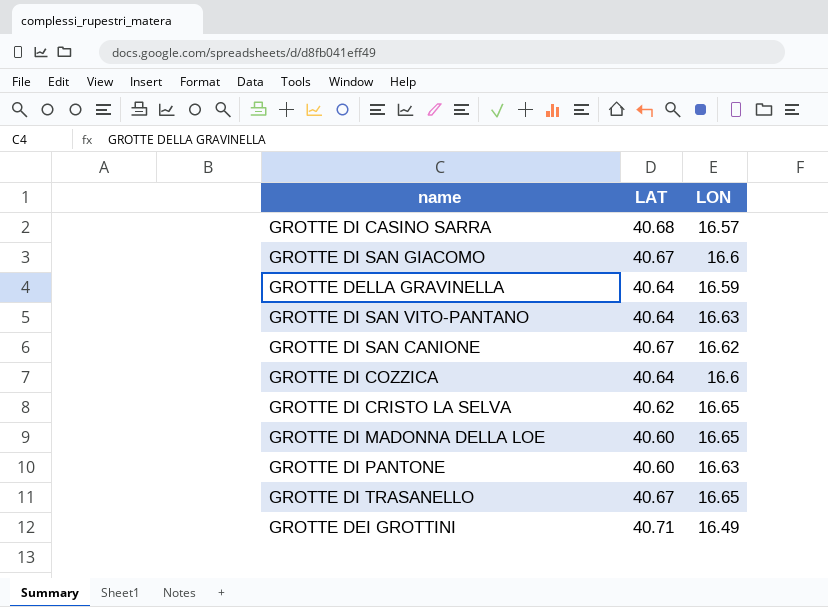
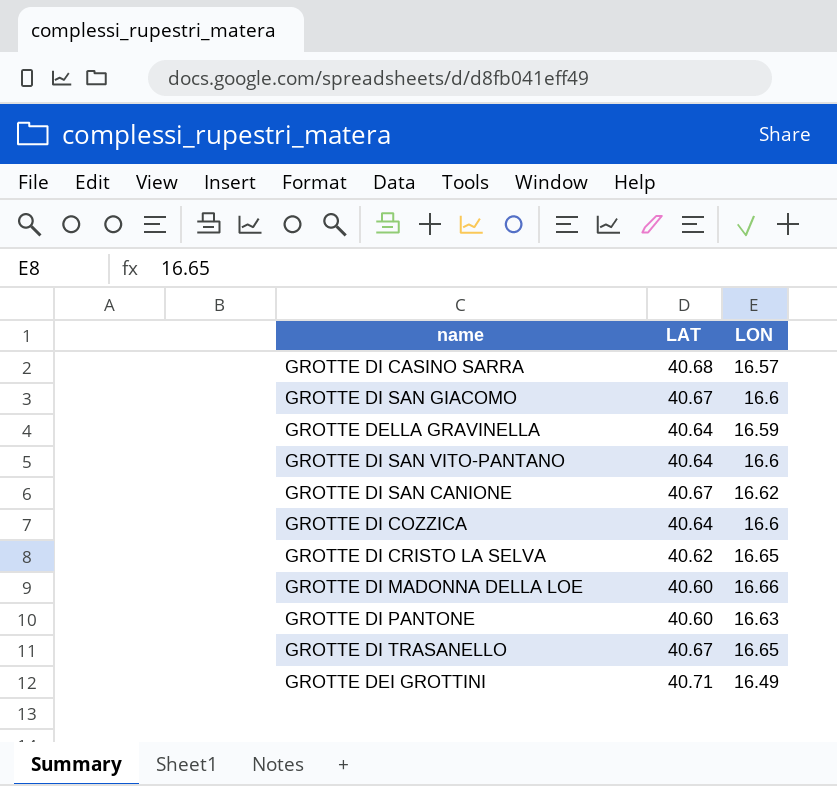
GROTTE DI SAN VITO-PANTANO | LON: 16.63 -> 16.6
GROTTE DI MADONNA DELLA LOE | LON: 16.65 -> 16.66

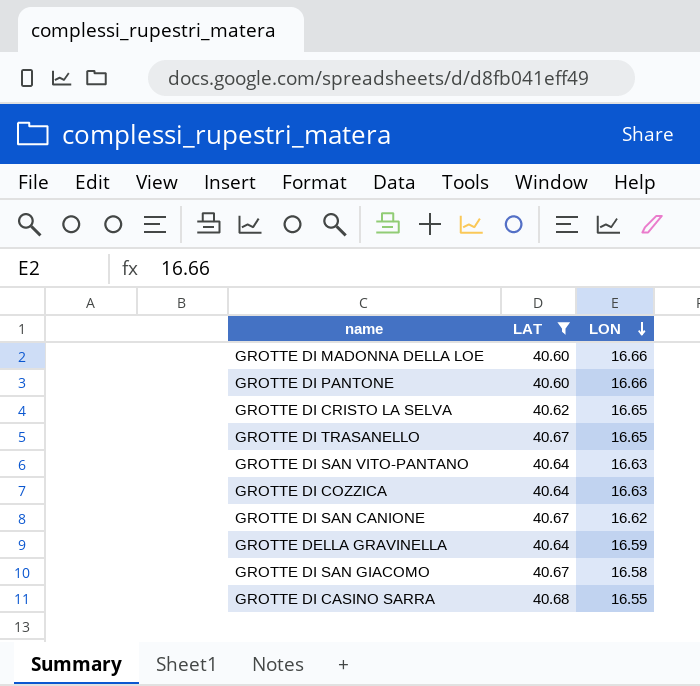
filter: none -> LAT != 40.71
row order: none -> LON descending
GROTTE DI PANTONE | LON: 16.63 -> 16.66
GROTTE DI SAN VITO-PANTANO | LON: 16.6 -> 16.63
GROTTE DI COZZICA | LON: 16.6 -> 16.63
GROTTE DI SAN GIACOMO | LON: 16.6 -> 16.58
GROTTE DI CASINO SARRA | LON: 16.57 -> 16.55

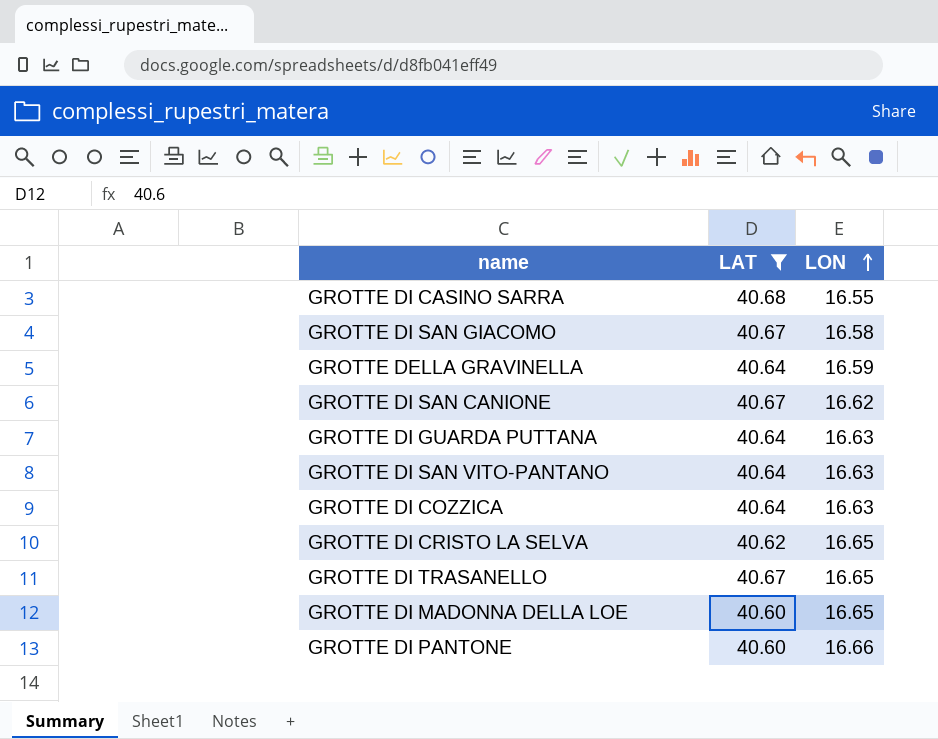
row order: LON descending -> LON ascending
row GROTTE DI GUARDA PUTTANA: none -> 40.64 | 16.63
GROTTE DI MADONNA DELLA LOE | LON: 16.66 -> 16.65

